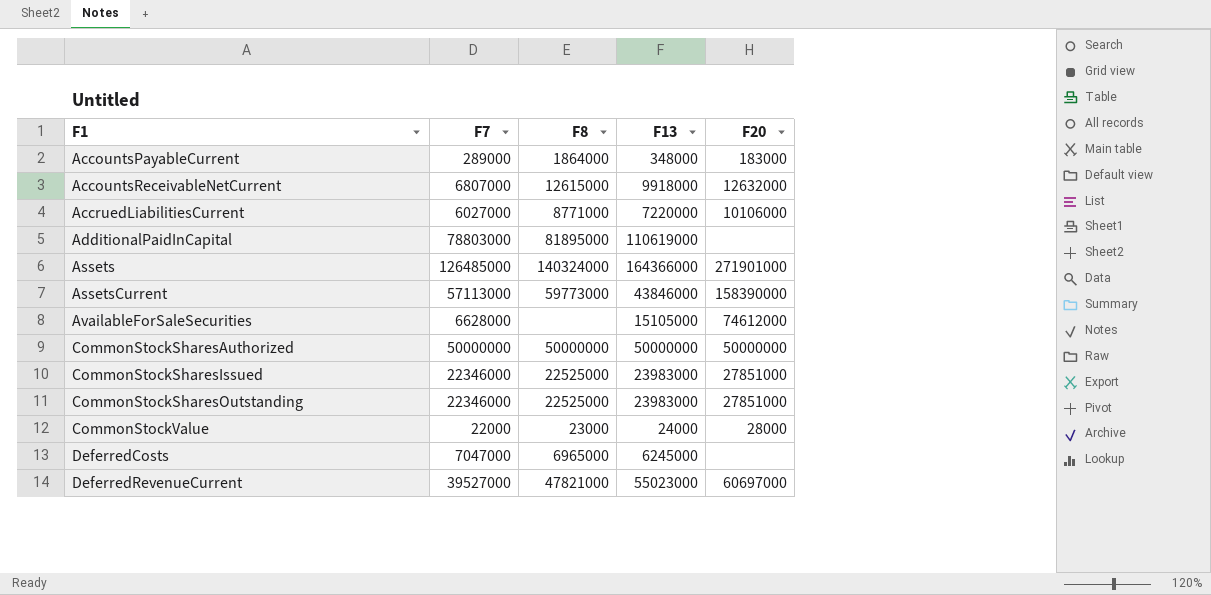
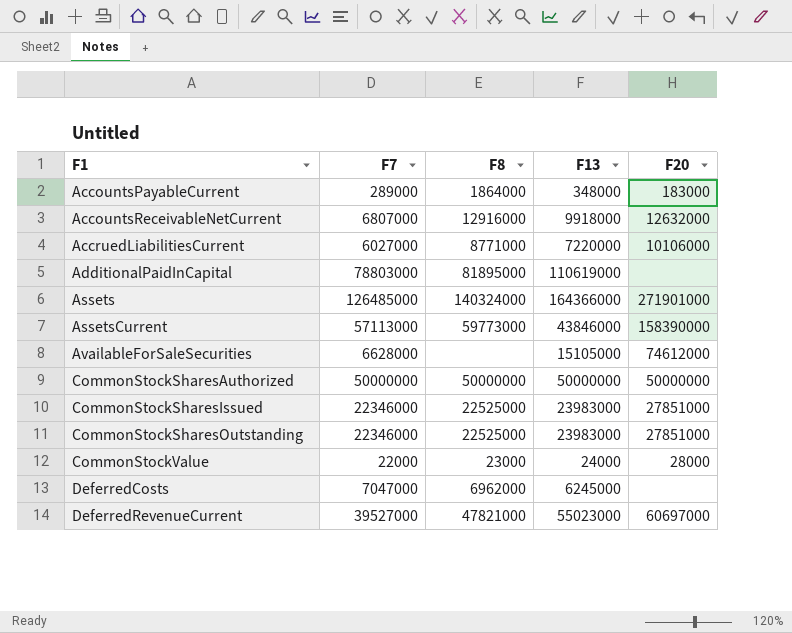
AccountsReceivableNetCurrent | F8: 12615000 -> 12916000
DeferredCosts | F8: 6965000 -> 6962000

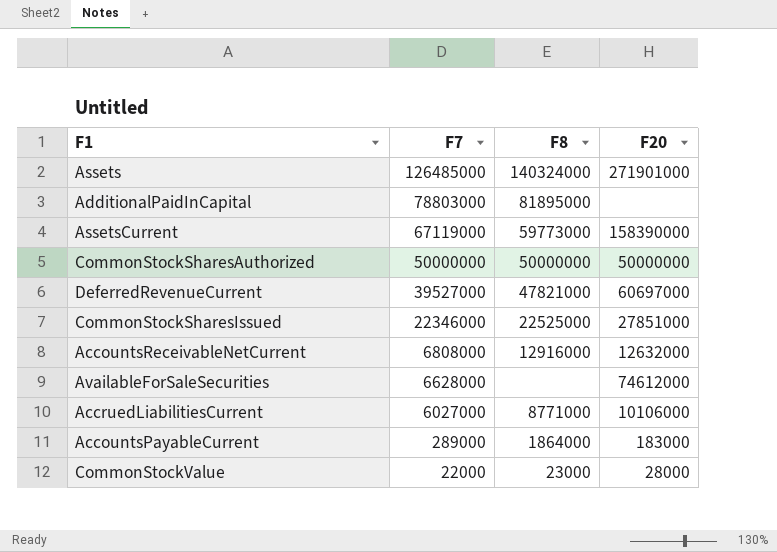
row order: F1 ascending -> F7 descending
column F13 | position: 4 -> none
row CommonStockSharesOutstanding: 22346000 | 22525000 | 23983000 | 27851000 -> none
row DeferredCosts: 7047000 | 6962000 | 6245000 | none -> none
AssetsCurrent | F7: 57113000 -> 67119000
AccountsReceivableNetCurrent | F7: 6807000 -> 6808000

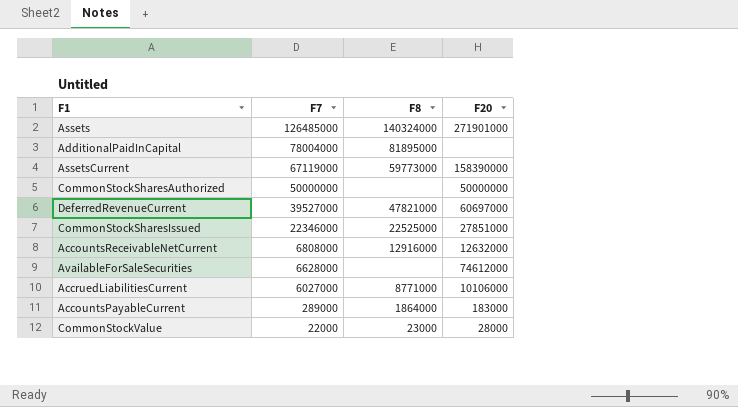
AdditionalPaidInCapital | F7: 78803000 -> 78004000
CommonStockSharesAuthorized | F8: 50000000 -> none

